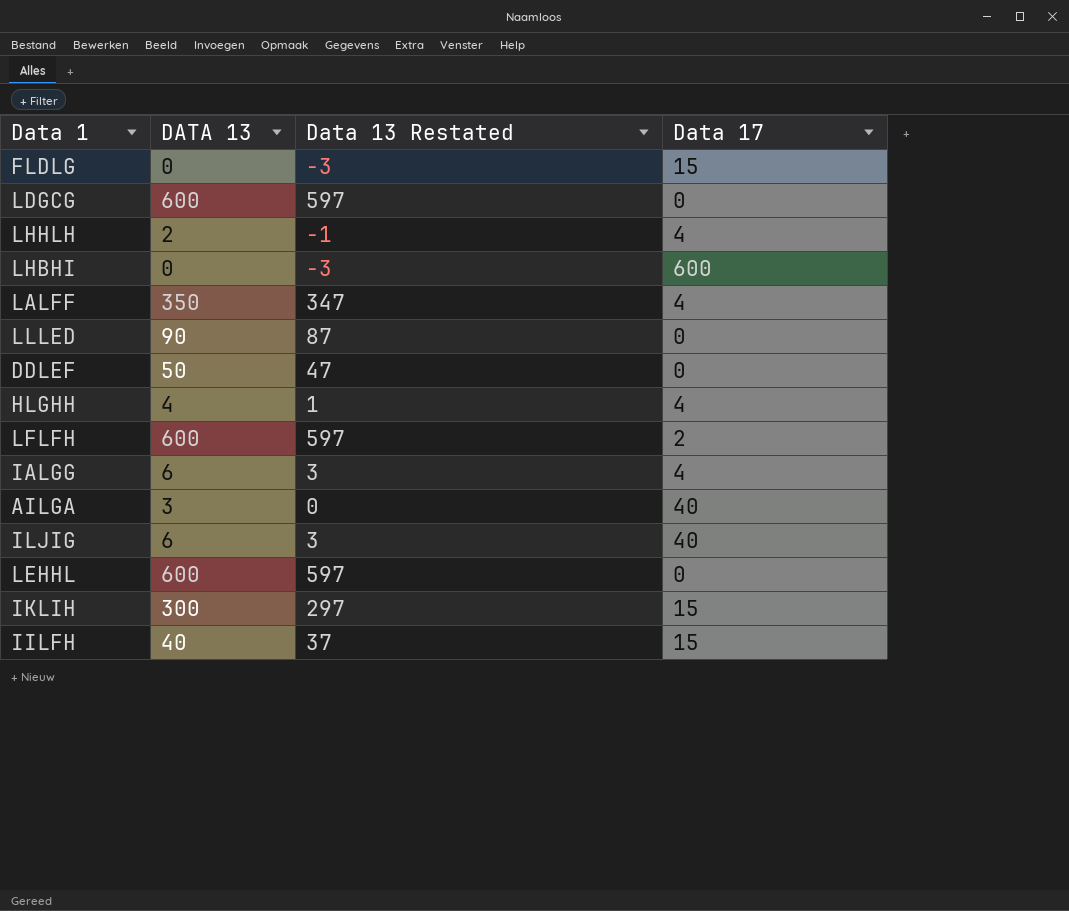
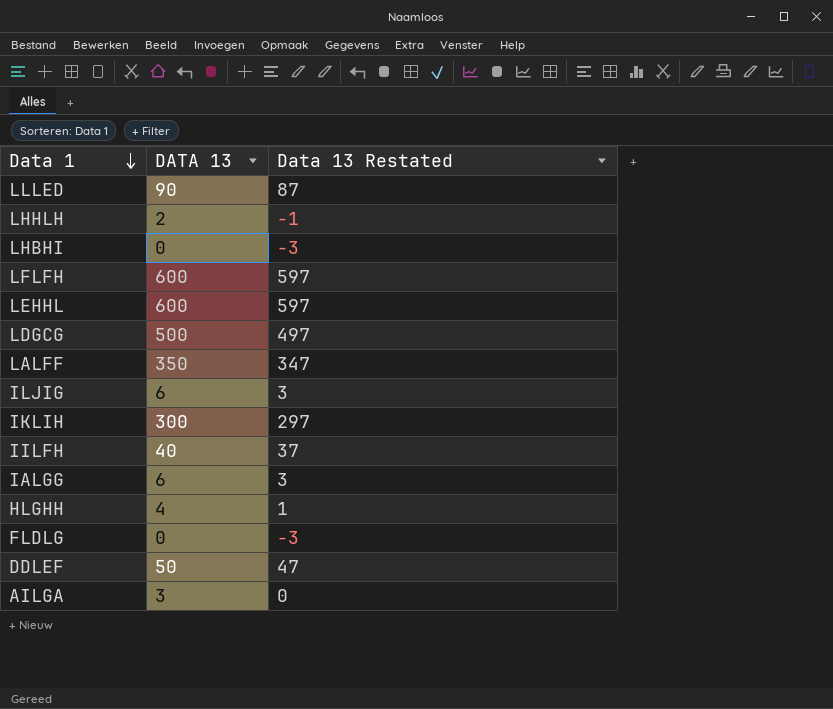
row order: none -> Data 1 descending
column Data 17 | position: 4 -> none
LDGCG | DATA 13: 600 -> 500
LDGCG | Data 13 Restated: 597 -> 497

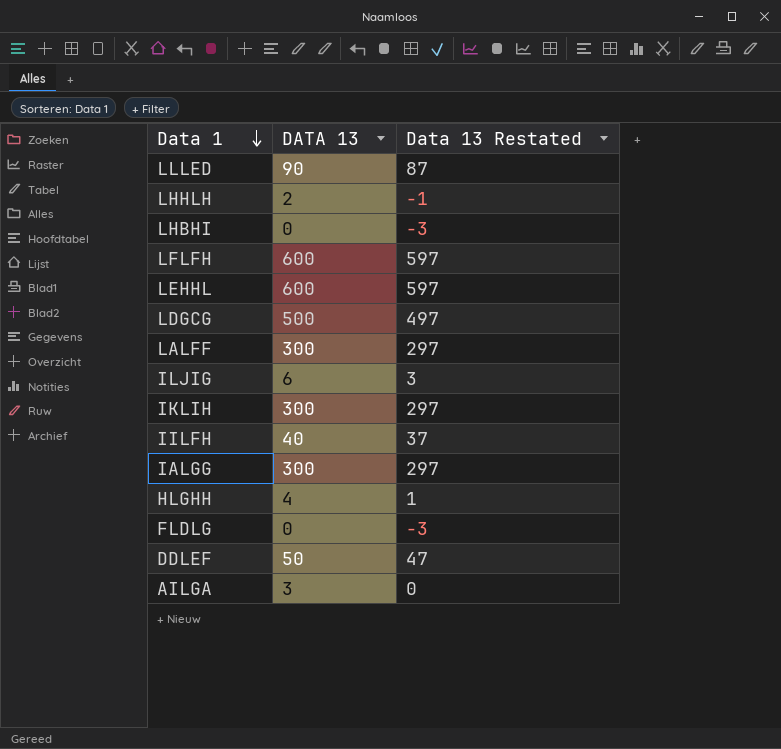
LALFF | DATA 13: 350 -> 300
LALFF | Data 13 Restated: 347 -> 297
IALGG | DATA 13: 6 -> 300
IALGG | Data 13 Restated: 3 -> 297

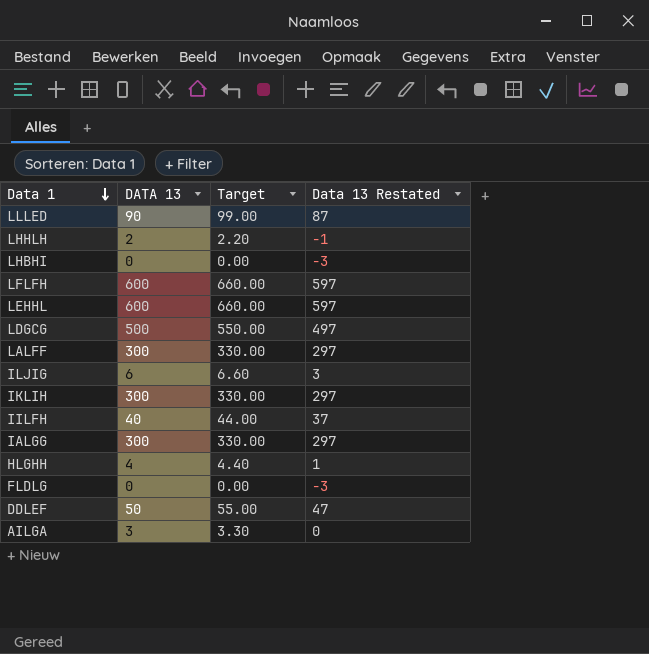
column Target | formula: none -> [DATA 13] * 1.1

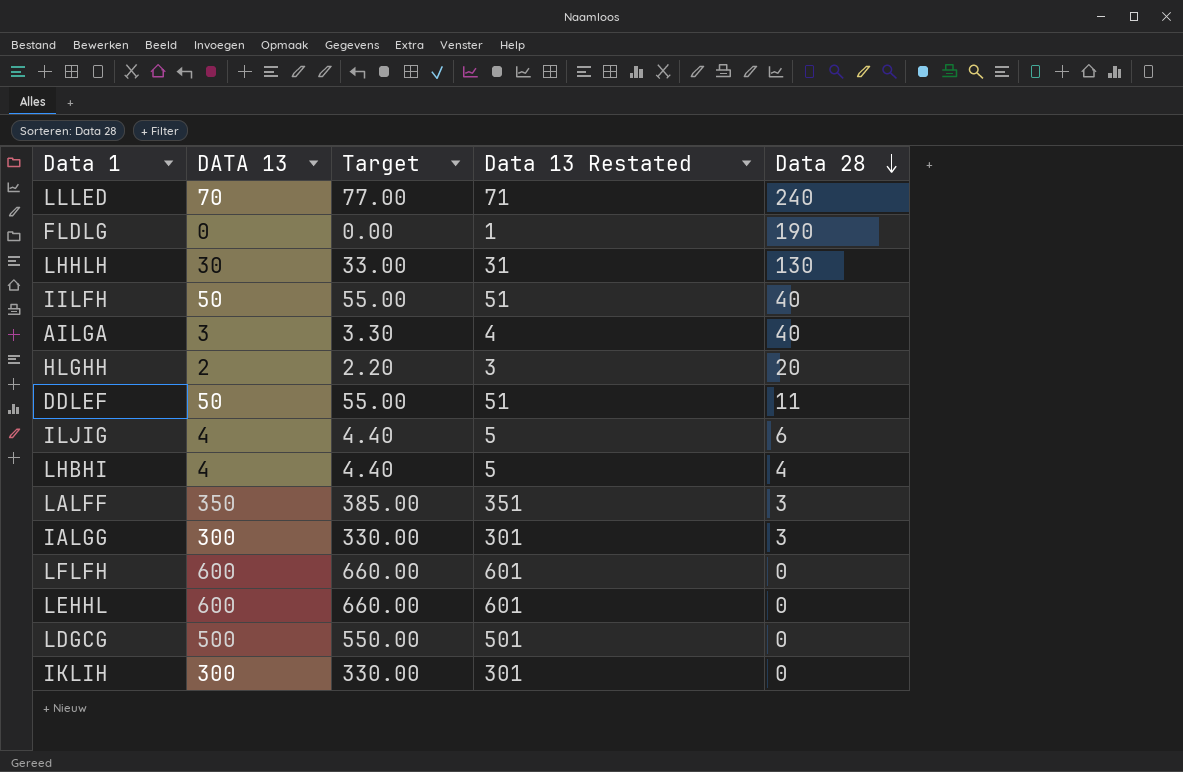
row order: Data 1 descending -> Data 28 descending
column Data 13 Restated | formula: [DATA 13] - 3 -> [DATA 13] + 1
column Data 28 | position: none -> 5
LLLED | DATA 13: 90 -> 70
LLLED | Target: 99.00 -> 77.00
LHHLH | DATA 13: 2 -> 30
LHHLH | Target: 2.20 -> 33.00
IILFH | DATA 13: 40 -> 50
IILFH | Target: 44.00 -> 55.00
HLGHH | DATA 13: 4 -> 2
HLGHH | Target: 4.40 -> 2.20
ILJIG | DATA 13: 6 -> 4
ILJIG | Target: 6.60 -> 4.40
LHBHI | DATA 13: 0 -> 4
LHBHI | Target: 0.00 -> 4.40
LALFF | DATA 13: 300 -> 350
LALFF | Target: 330.00 -> 385.00

